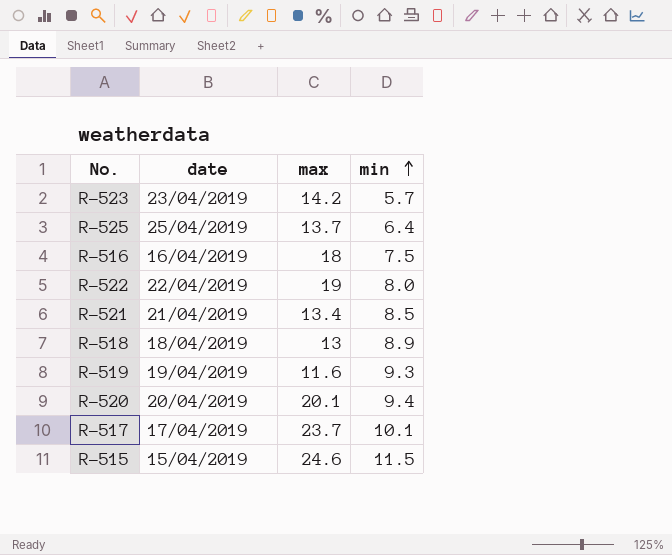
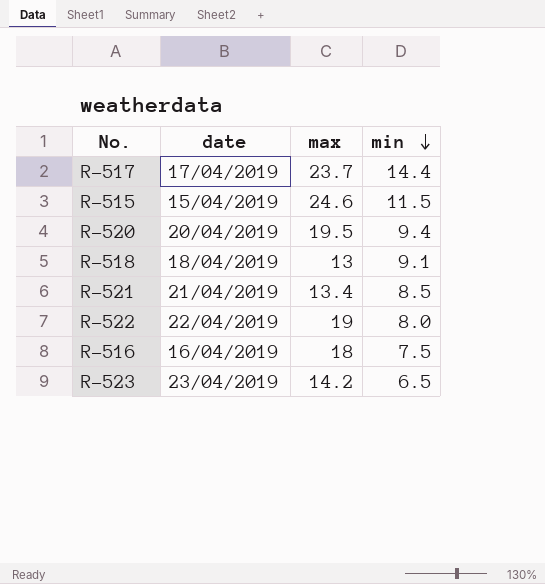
row order: min ascending -> min descending
row R-525: 25/04/2019 | 13.7 | 6.4 -> none
row R-519: 19/04/2019 | 11.6 | 9.3 -> none
R-517 | min: 10.1 -> 14.4
R-520 | max: 20.1 -> 19.5
R-518 | min: 8.9 -> 9.1
R-523 | min: 5.7 -> 6.5

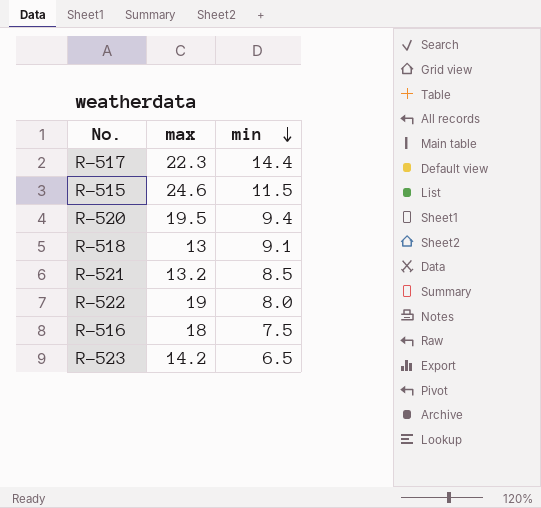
column date | position: 2 -> none
R-517 | max: 23.7 -> 22.3
R-521 | max: 13.4 -> 13.2

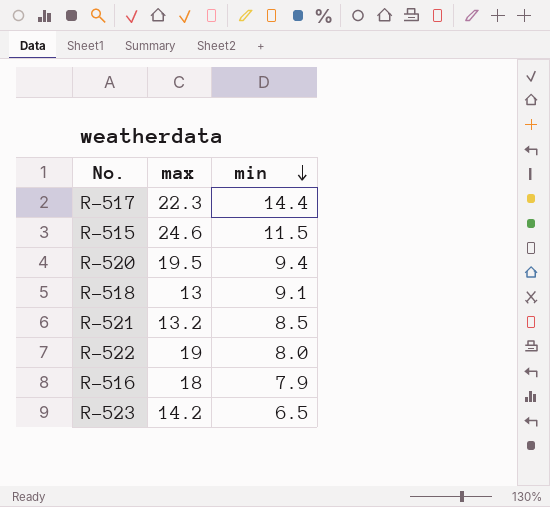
R-516 | min: 7.5 -> 7.9

